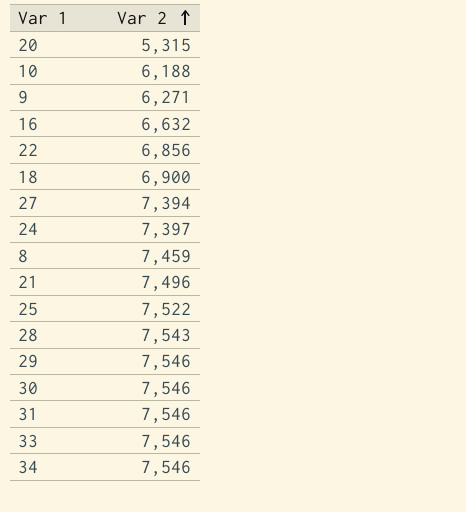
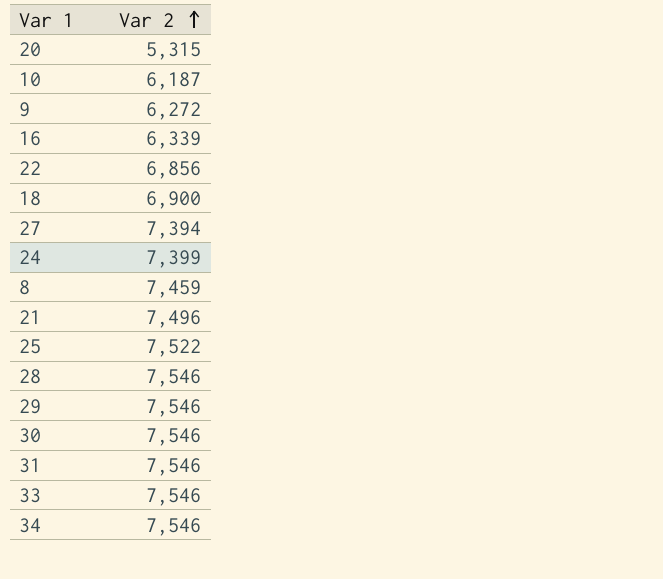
10 | Var 2: 6,188 -> 6,187
9 | Var 2: 6,271 -> 6,272
16 | Var 2: 6,632 -> 6,339
24 | Var 2: 7,397 -> 7,399
28 | Var 2: 7,543 -> 7,546

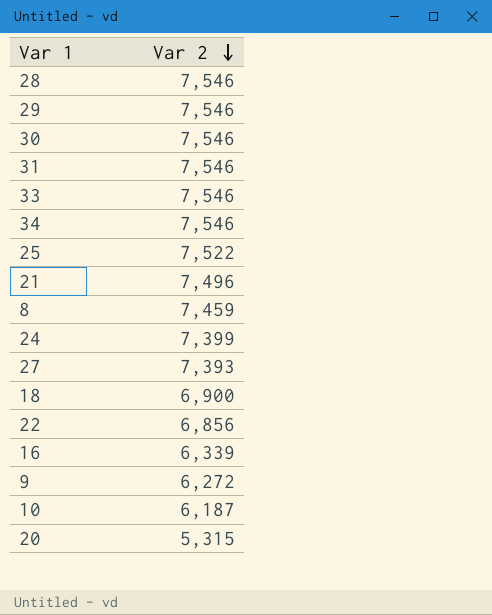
row order: Var 2 ascending -> Var 2 descending
27 | Var 2: 7,394 -> 7,393

